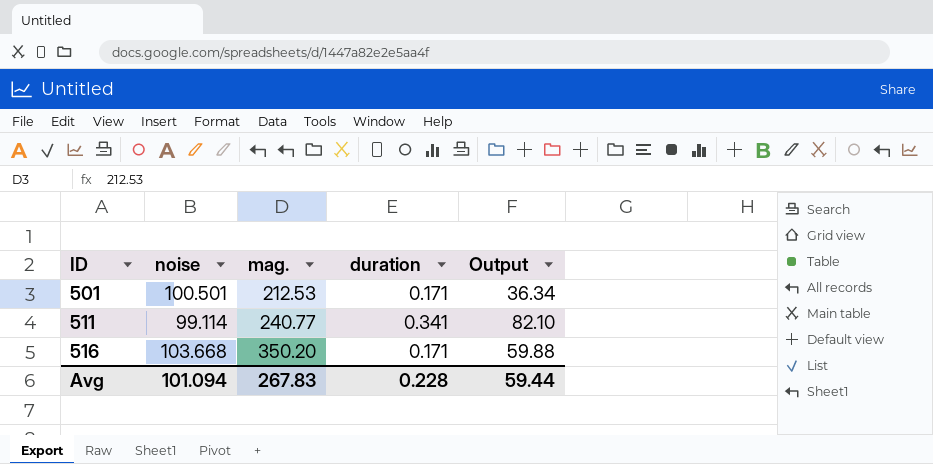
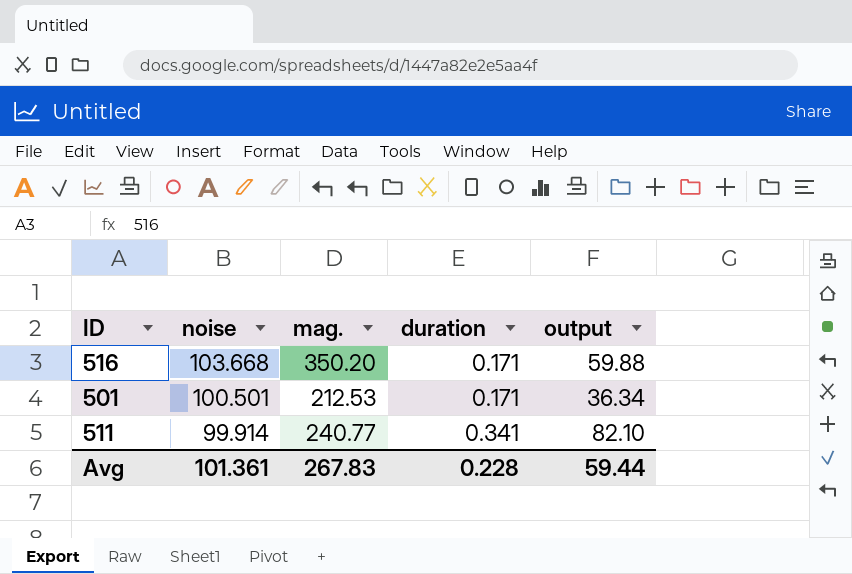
row order: ID ascending -> noise descending
column name: Output -> output
511 | noise: 99.114 -> 99.914
Avg | noise: 101.094 -> 101.361

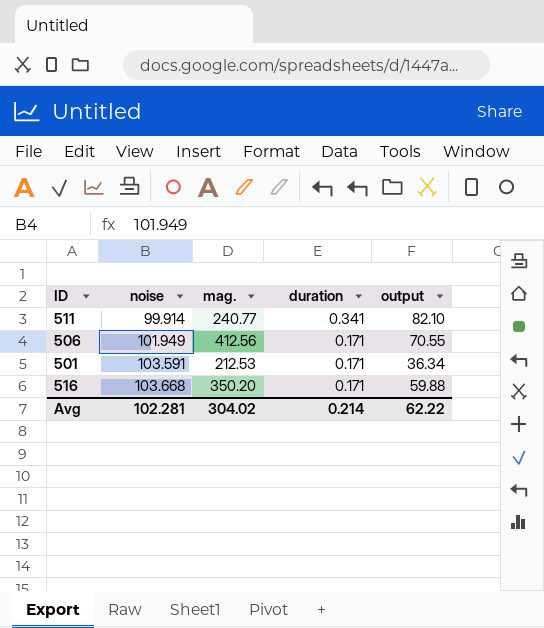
row order: noise descending -> noise ascending
row 506: none -> 101.949 | 412.56 | 0.171 | 70.55
501 | noise: 100.501 -> 103.591
Avg | noise: 101.361 -> 102.281
Avg | mag.: 267.83 -> 304.02
Avg | duration: 0.228 -> 0.214
Avg | output: 59.44 -> 62.22

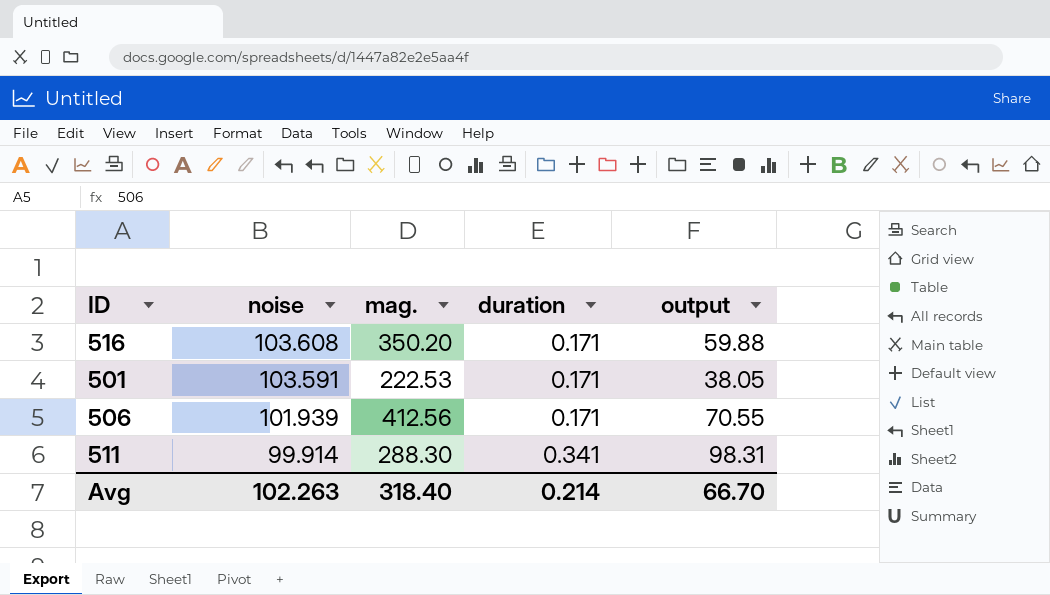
row order: noise ascending -> noise descending
516 | noise: 103.668 -> 103.608
501 | mag.: 212.53 -> 222.53
501 | output: 36.34 -> 38.05
506 | noise: 101.949 -> 101.939
511 | mag.: 240.77 -> 288.30
511 | output: 82.10 -> 98.31
Avg | noise: 102.281 -> 102.263
Avg | mag.: 304.02 -> 318.40
Avg | output: 62.22 -> 66.70

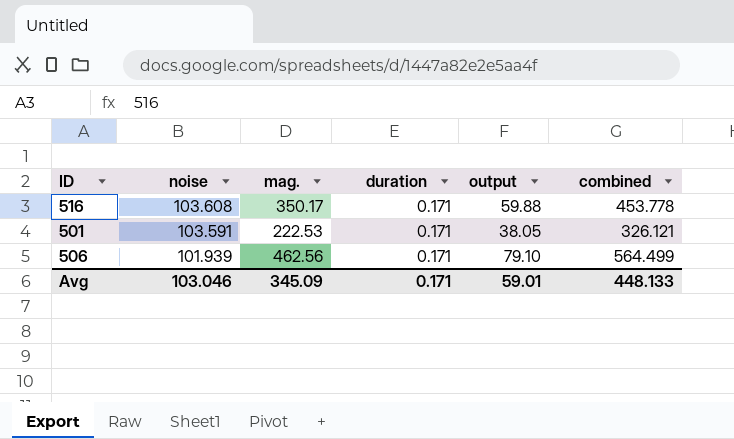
column combined | formula: none -> [noise] + [mag.]
row 511: 99.914 | 288.30 | 0.341 | 98.31 -> none
516 | mag.: 350.20 -> 350.17
506 | mag.: 412.56 -> 462.56
506 | output: 70.55 -> 79.10
Avg | noise: 102.263 -> 103.046
Avg | mag.: 318.40 -> 345.09
Avg | duration: 0.214 -> 0.171
Avg | output: 66.70 -> 59.01

